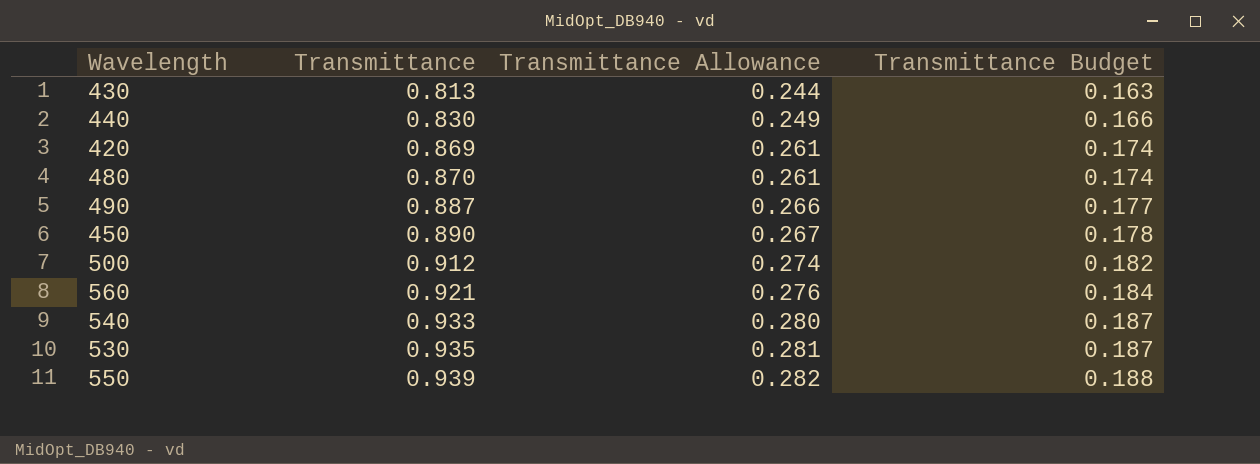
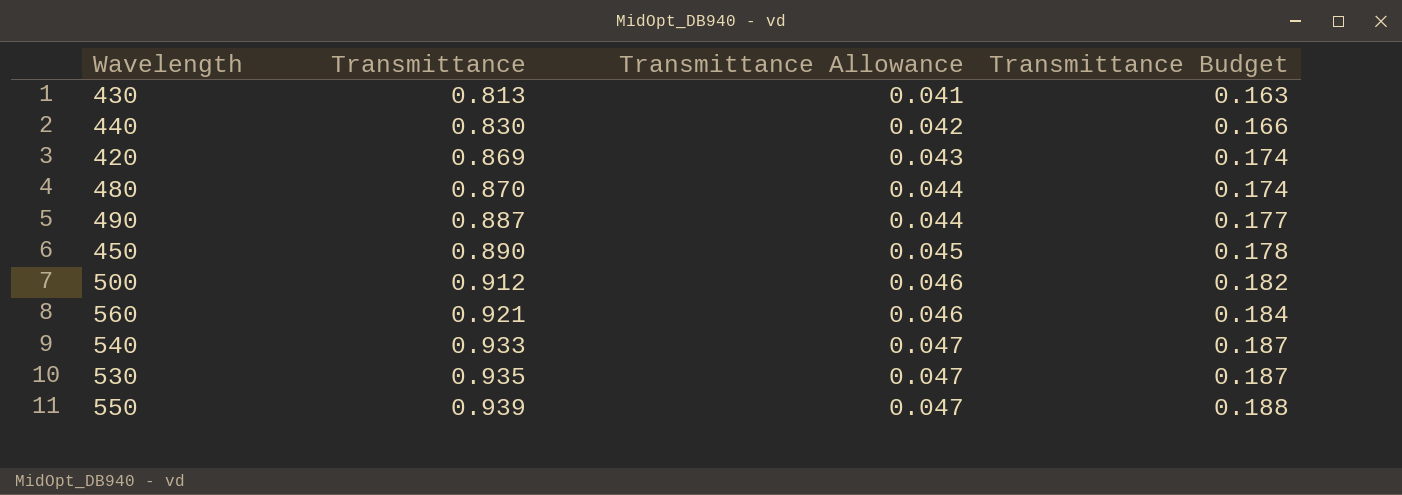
column Transmittance Allowance | formula: [Transmittance] * 0.3 -> [Transmittance] * 0.05

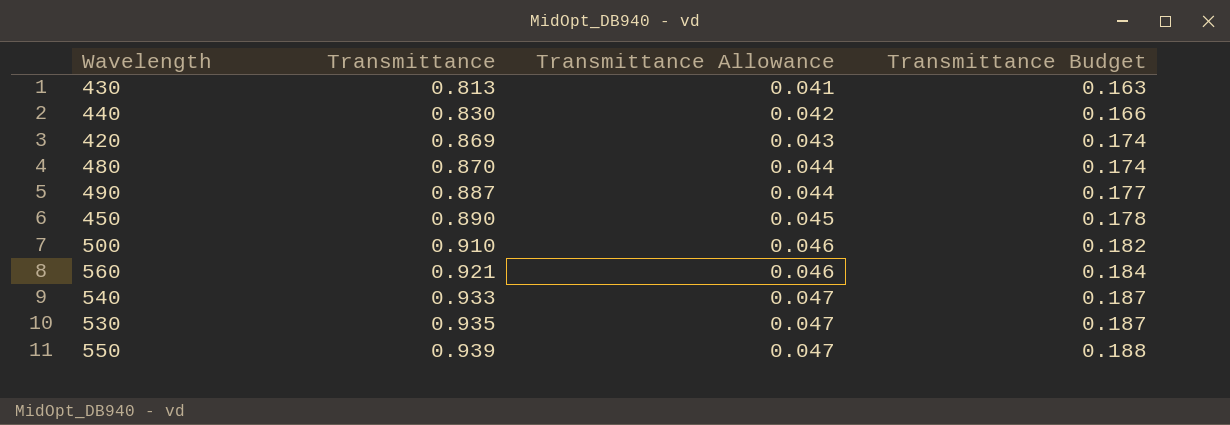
500 | Transmittance: 0.912 -> 0.910

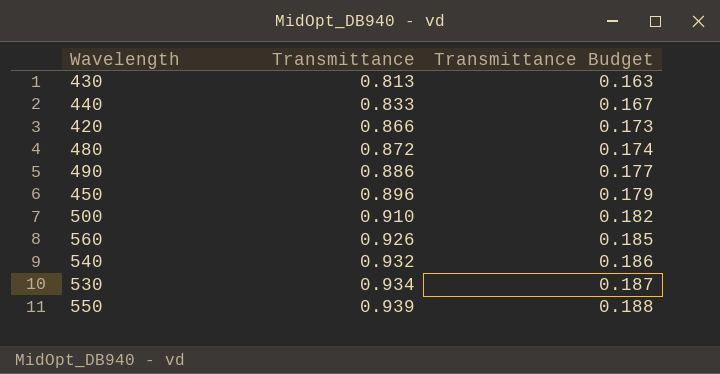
column Transmittance Allowance | formula: [Transmittance] * 0.05 -> none
440 | Transmittance: 0.830 -> 0.833
440 | Transmittance Budget: 0.166 -> 0.167
420 | Transmittance: 0.869 -> 0.866
420 | Transmittance Budget: 0.174 -> 0.173
480 | Transmittance: 0.870 -> 0.872
490 | Transmittance: 0.887 -> 0.886
450 | Transmittance: 0.890 -> 0.896
450 | Transmittance Budget: 0.178 -> 0.179
560 | Transmittance: 0.921 -> 0.926
560 | Transmittance Budget: 0.184 -> 0.185
540 | Transmittance: 0.933 -> 0.932
540 | Transmittance Budget: 0.187 -> 0.186
530 | Transmittance: 0.935 -> 0.934

